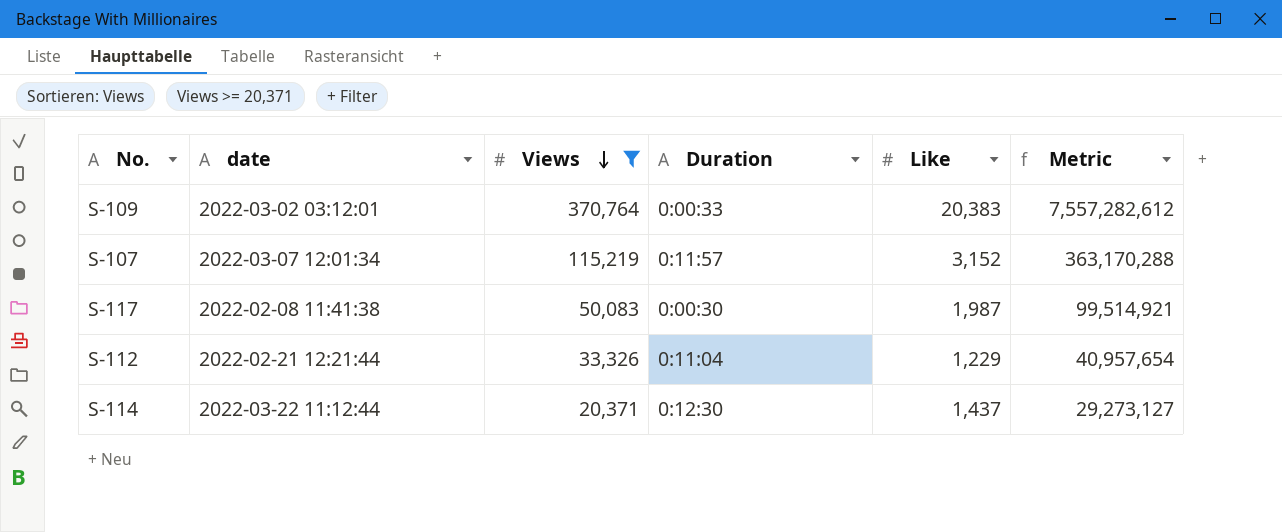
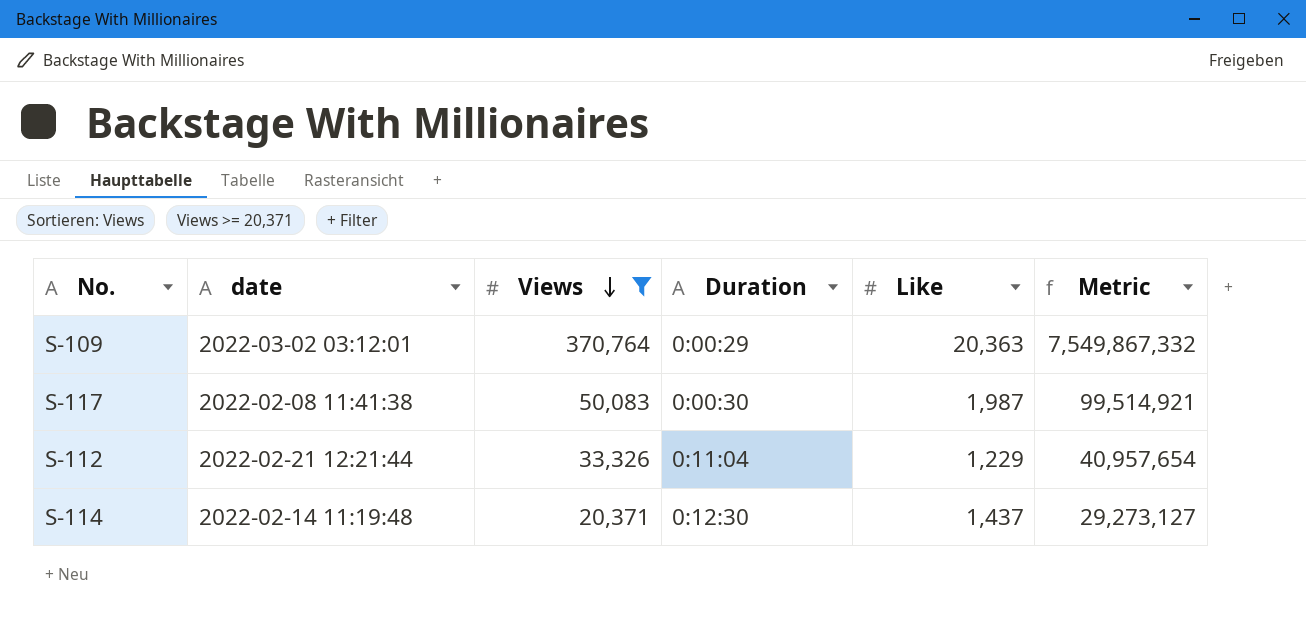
row S-107: 2022-03-07 12:01:34 | 115,219 | 0:11:57 | 3,152 | 363,170,288 -> none
S-109 | Duration: 0:00:33 -> 0:00:29
S-109 | Like: 20,383 -> 20,363
S-109 | Metric: 7,557,282,612 -> 7,549,867,332
S-114 | date: 2022-03-22 11:12:44 -> 2022-02-14 11:19:48

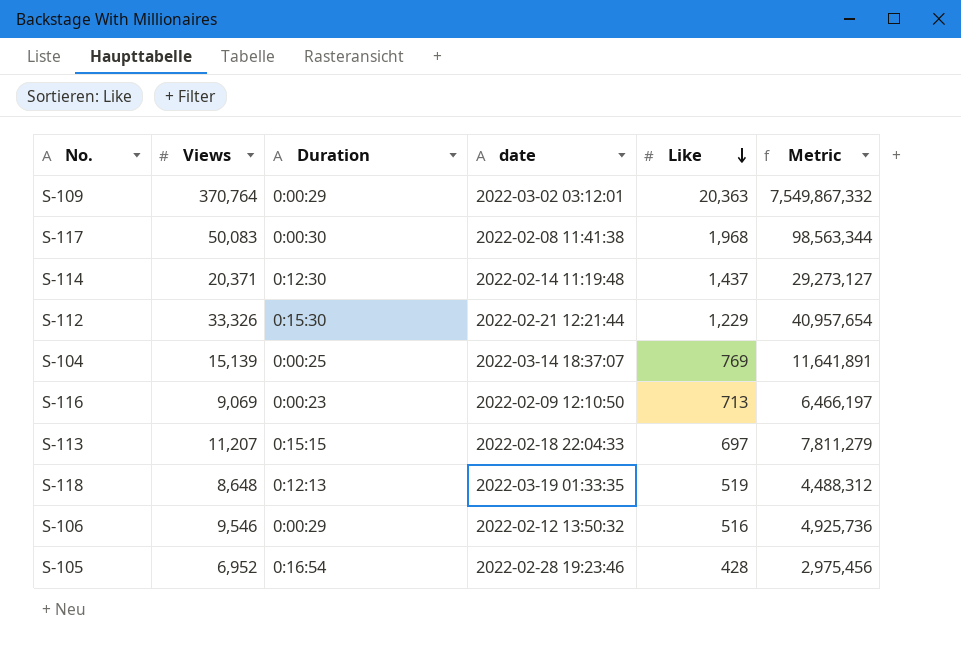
filter: Views >= 20,371 -> none
row order: Views descending -> Like descending
column date | position: 2 -> 4
S-117 | Like: 1,987 -> 1,968
S-117 | Metric: 99,514,921 -> 98,563,344
S-112 | Duration: 0:11:04 -> 0:15:30

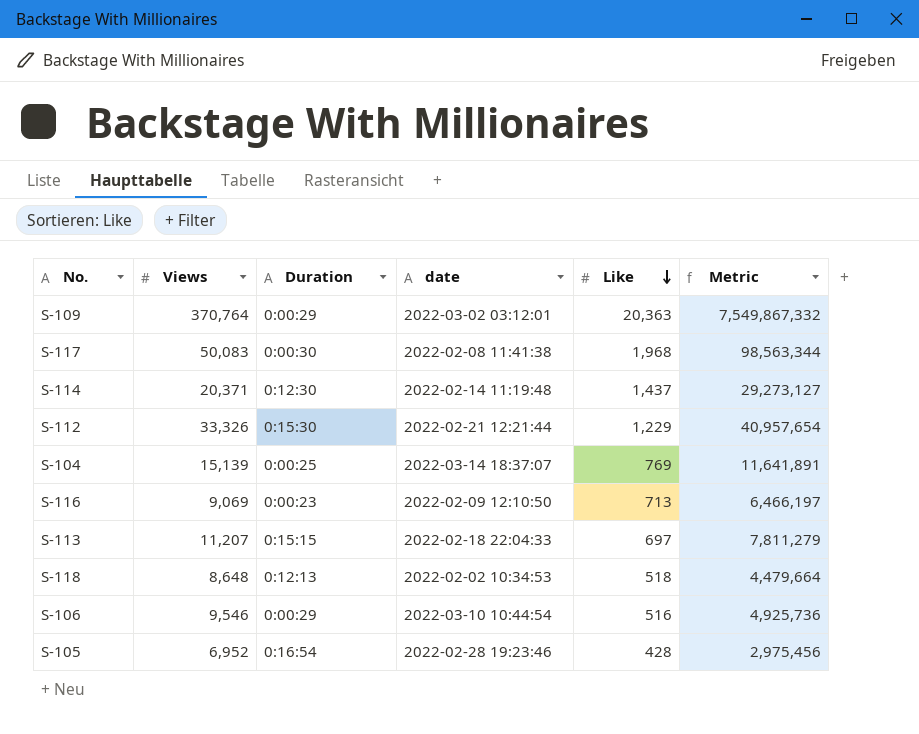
S-118 | date: 2022-03-19 01:33:35 -> 2022-02-02 10:34:53
S-118 | Like: 519 -> 518
S-118 | Metric: 4,488,312 -> 4,479,664
S-106 | date: 2022-02-12 13:50:32 -> 2022-03-10 10:44:54

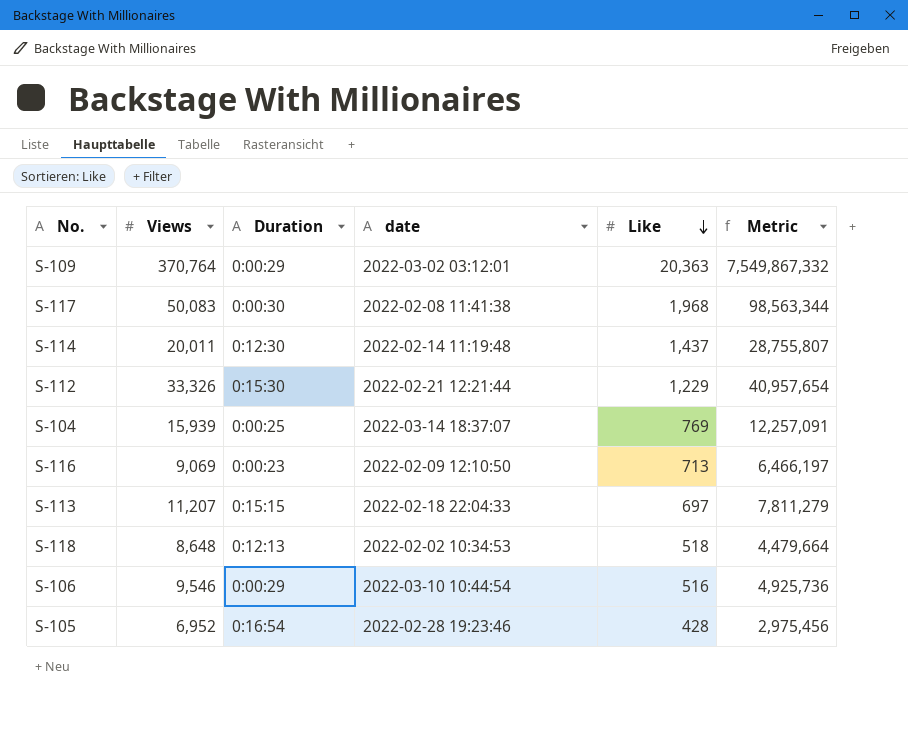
S-114 | Views: 20,371 -> 20,011
S-114 | Metric: 29,273,127 -> 28,755,807
S-104 | Views: 15,139 -> 15,939
S-104 | Metric: 11,641,891 -> 12,257,091

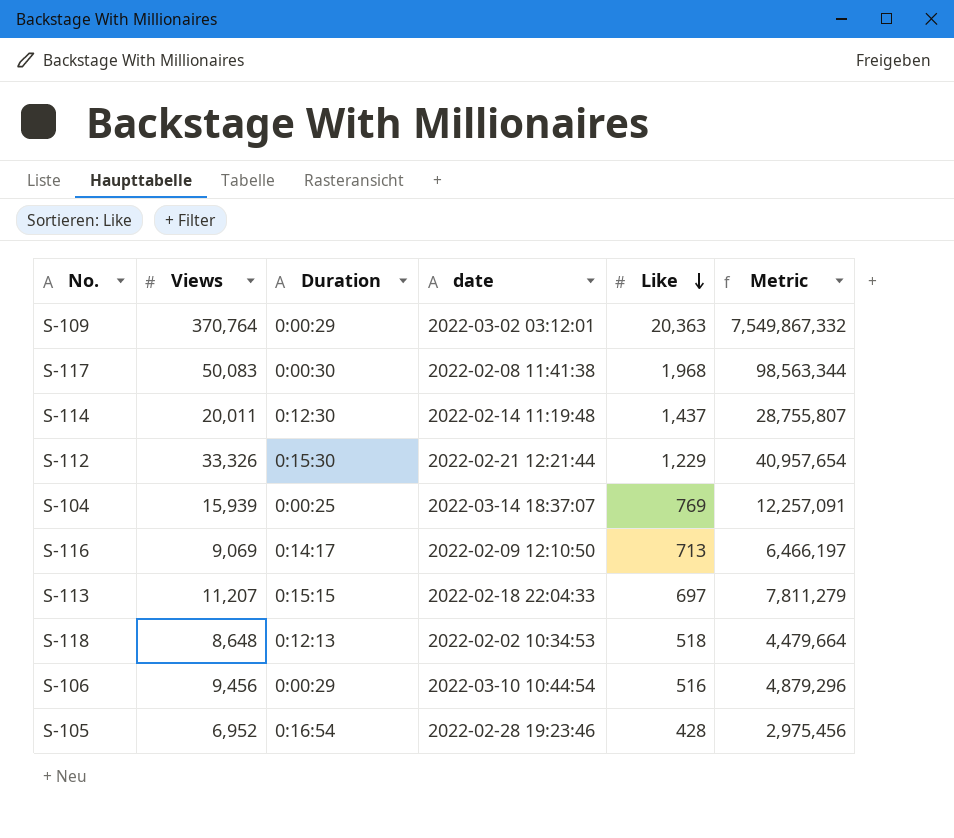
S-116 | Duration: 0:00:23 -> 0:14:17
S-106 | Views: 9,546 -> 9,456
S-106 | Metric: 4,925,736 -> 4,879,296

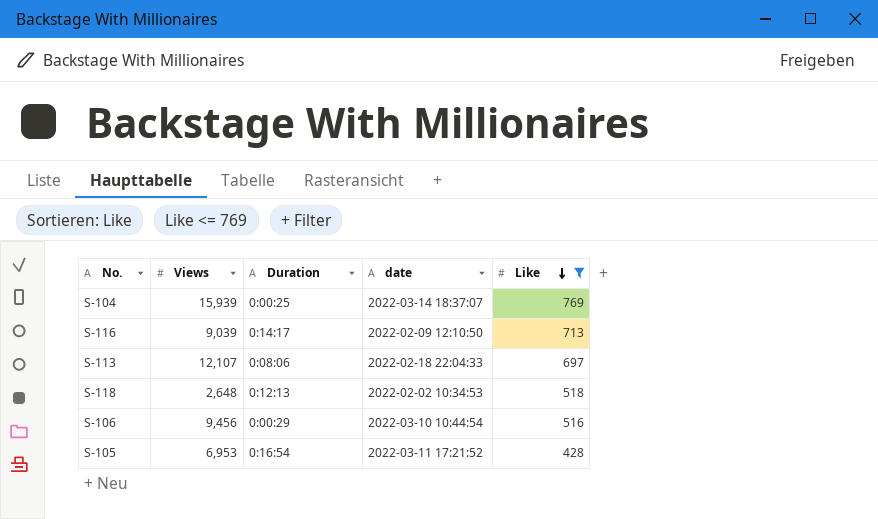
filter: none -> Like <= 769
column Metric | formula: [Views] * [Like] -> none
S-116 | Views: 9,069 -> 9,039
S-113 | Views: 11,207 -> 12,107
S-113 | Duration: 0:15:15 -> 0:08:06
S-118 | Views: 8,648 -> 2,648
S-105 | Views: 6,952 -> 6,953
S-105 | date: 2022-02-28 19:23:46 -> 2022-03-11 17:21:52

